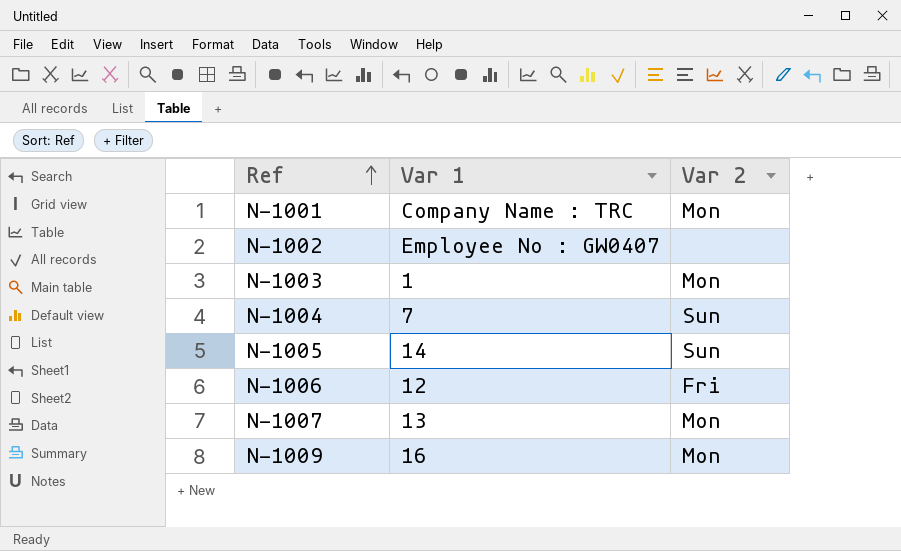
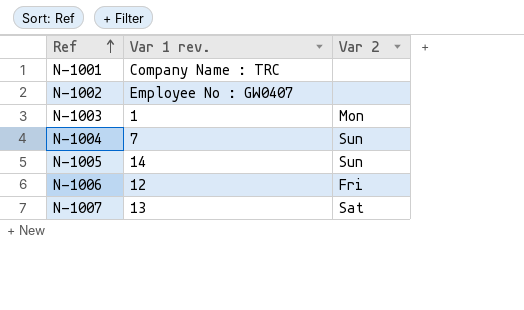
column name: Var 1 -> Var 1 rev.
row N-1009: 16 | Mon -> none
N-1001 | Var 2: Mon -> none
N-1007 | Var 2: Mon -> Sat

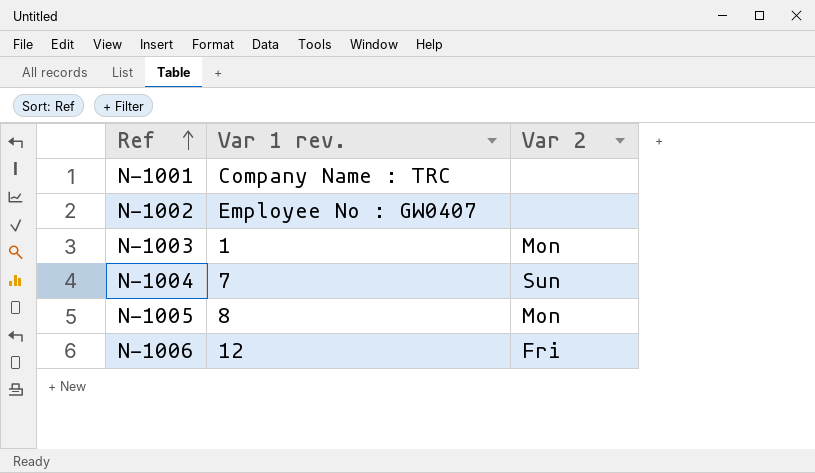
row N-1007: 13 | Sat -> none
N-1005 | Var 1 rev.: 14 -> 8
N-1005 | Var 2: Sun -> Mon

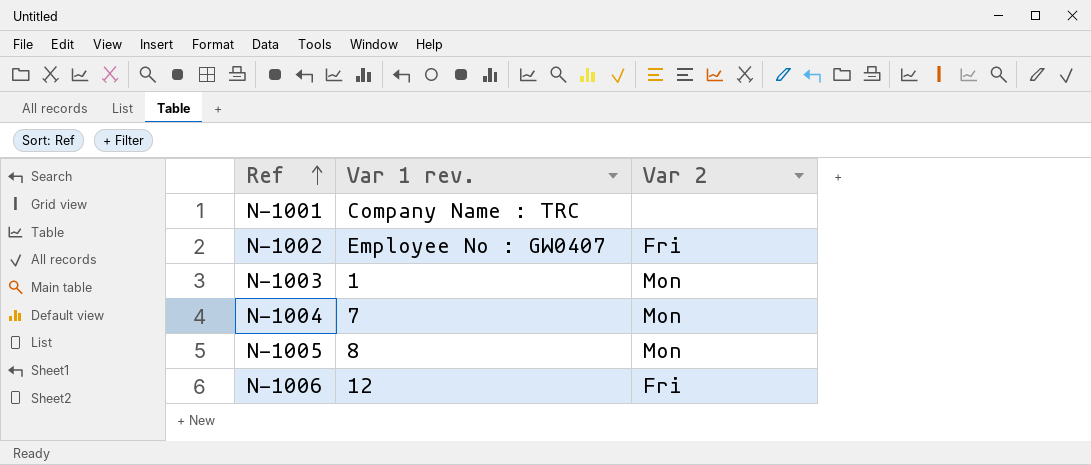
N-1002 | Var 2: none -> Fri
N-1004 | Var 2: Sun -> Mon

